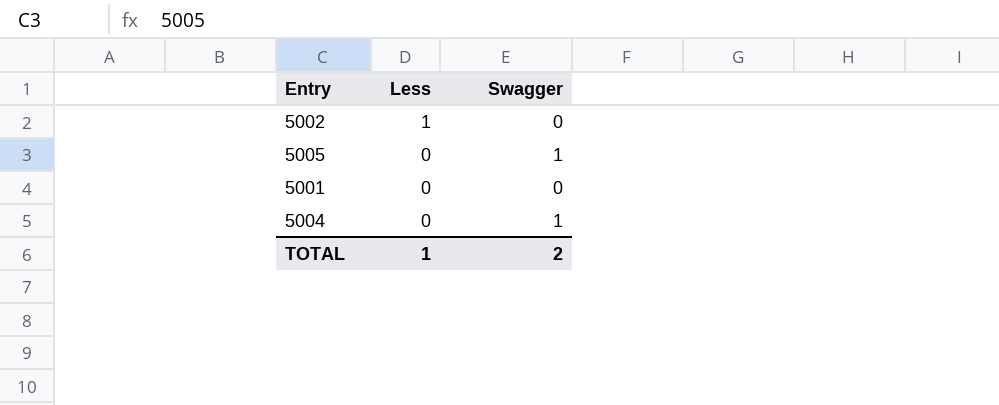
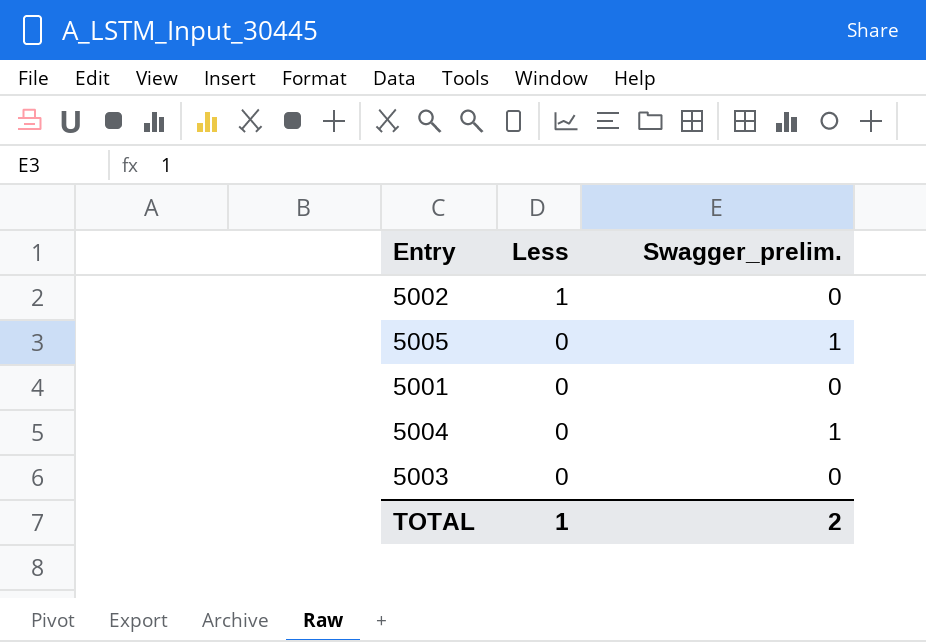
column name: Swagger -> Swagger_prelim.
row 5003: none -> 0 | 0

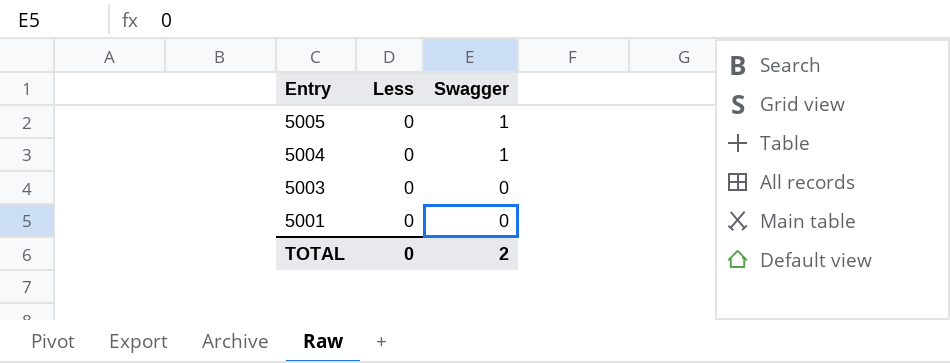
row order: Less descending -> Entry descending
column name: Swagger_prelim. -> Swagger
row 5002: 1 | 0 -> none
TOTAL | Less: 1 -> 0

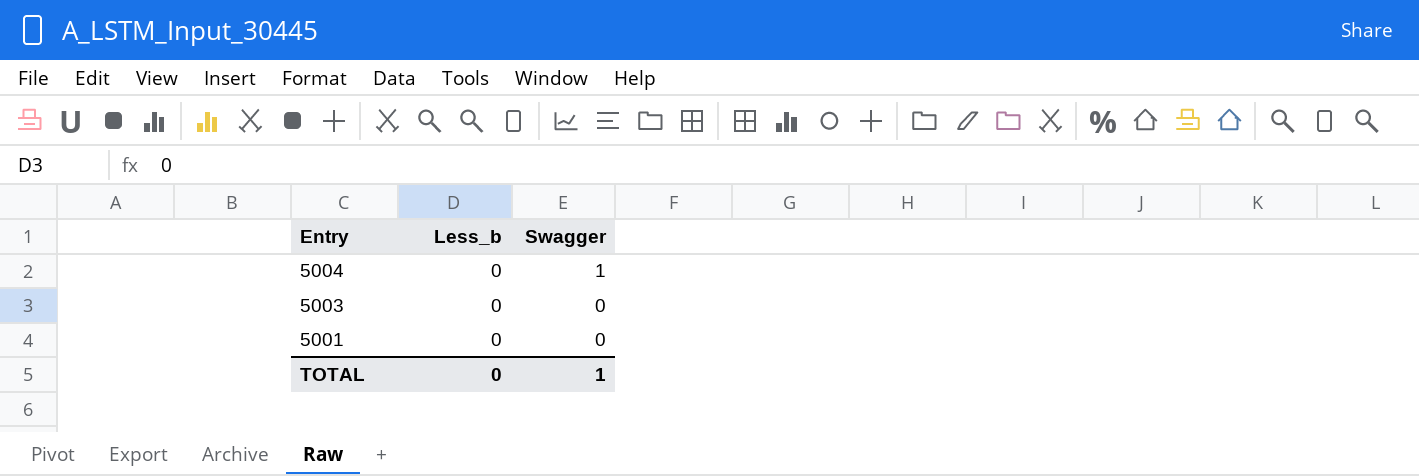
column name: Less -> Less_b
row 5005: 0 | 1 -> none
TOTAL | Swagger: 2 -> 1

